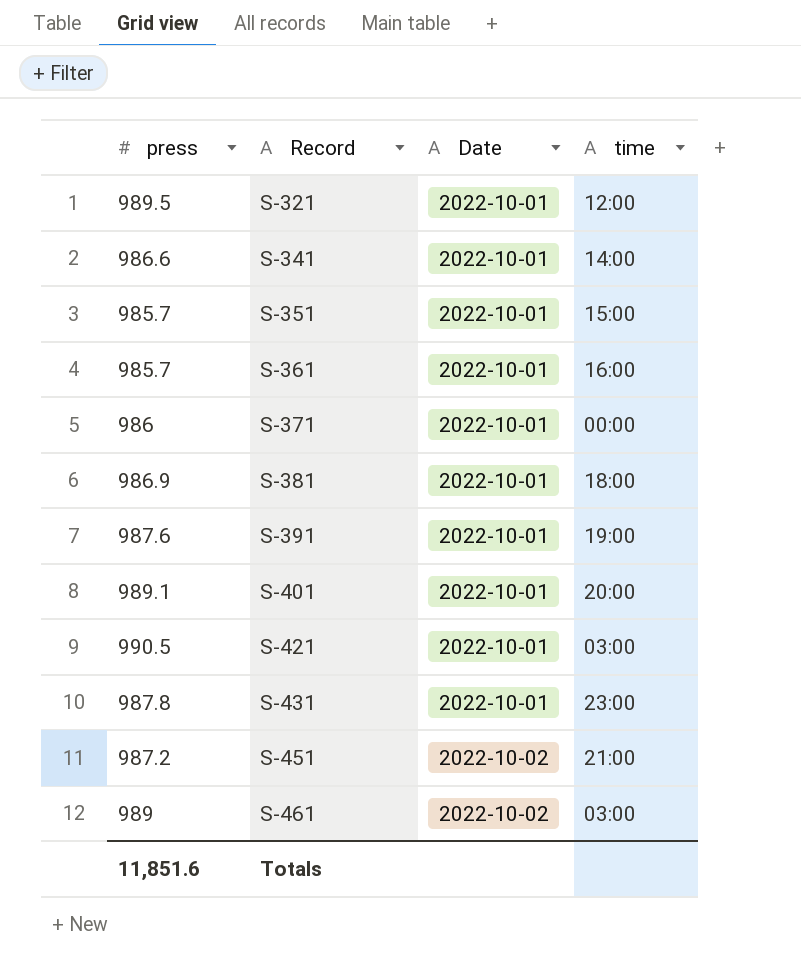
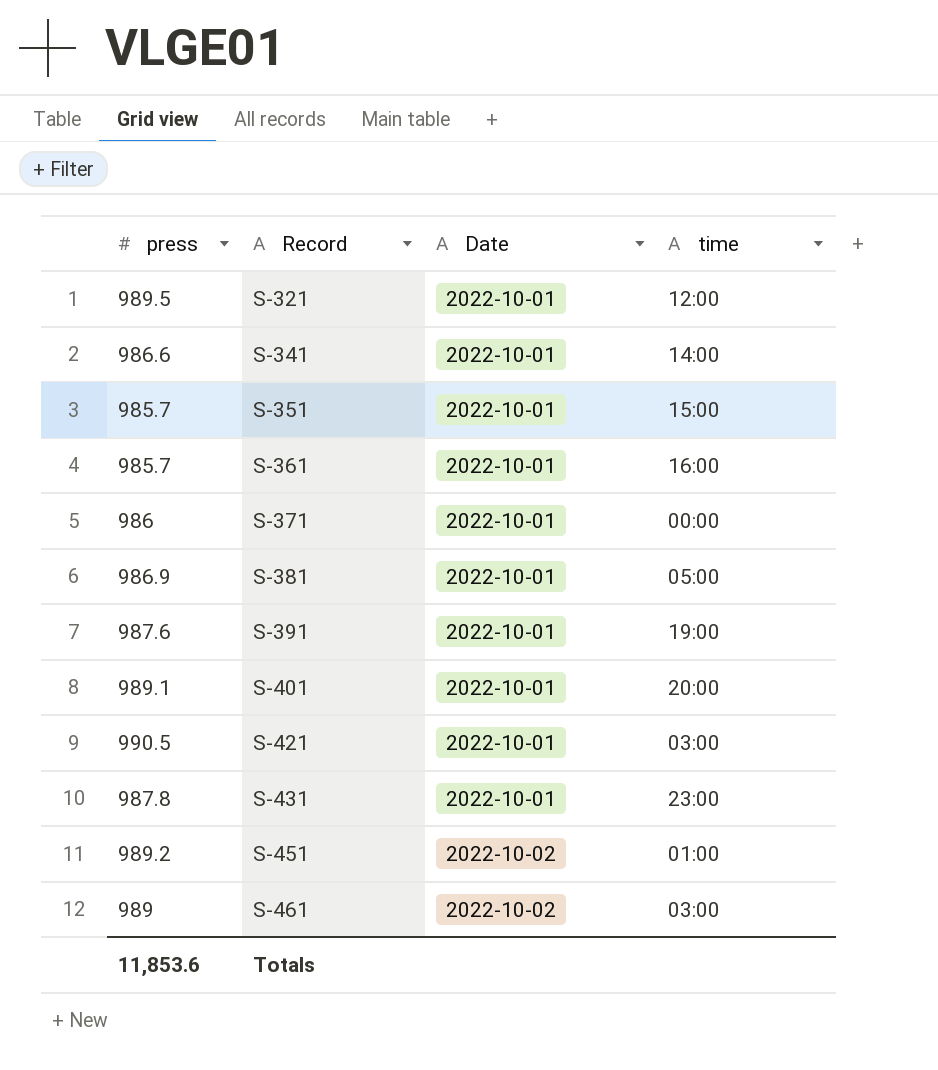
S-381 | time: 18:00 -> 05:00
S-451 | press: 987.2 -> 989.2
S-451 | time: 21:00 -> 01:00
Totals | press: 11,851.6 -> 11,853.6

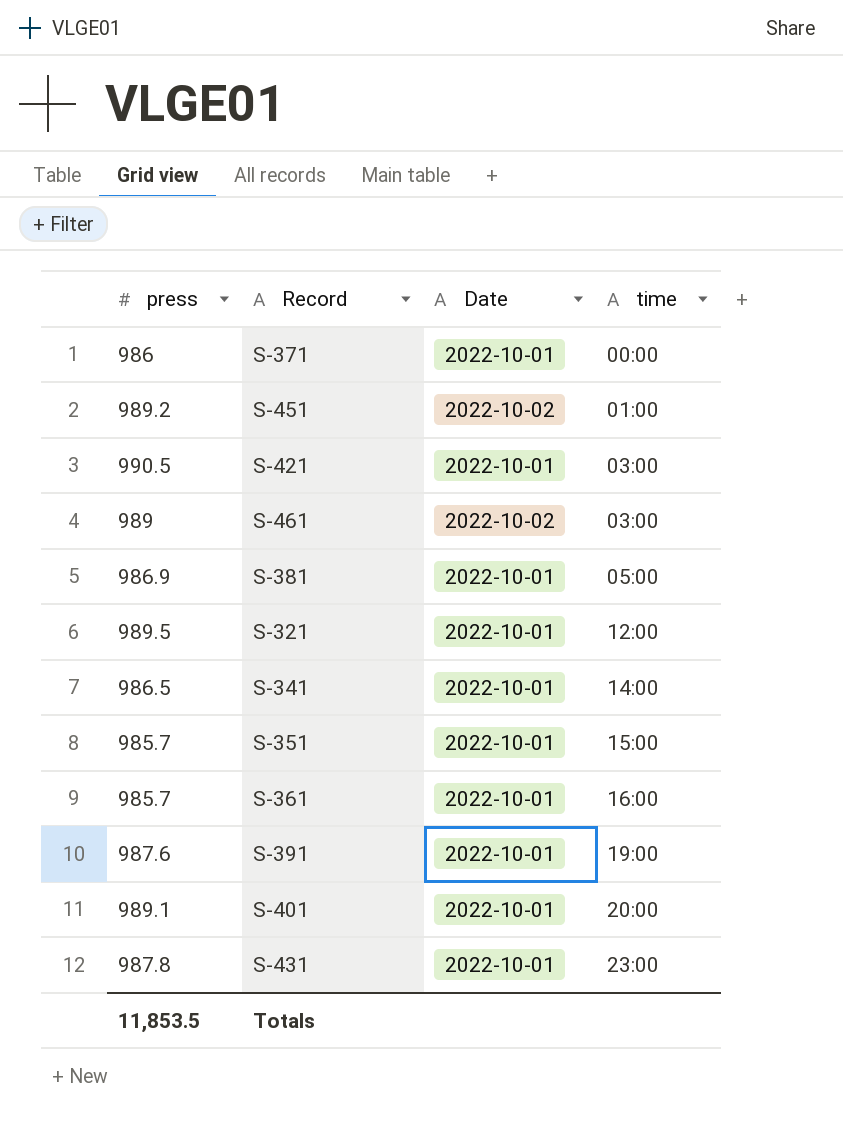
row order: Record ascending -> time ascending
S-341 | press: 986.6 -> 986.5
Totals | press: 11,853.6 -> 11,853.5

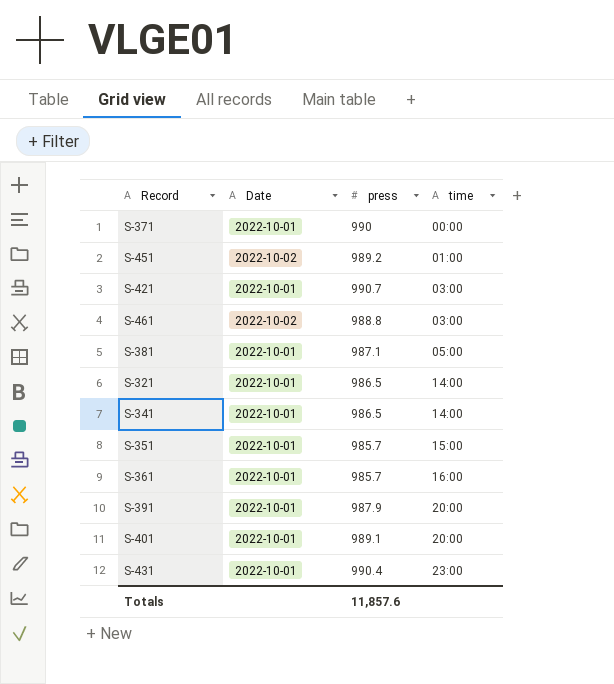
column press | position: 1 -> 3
S-371 | press: 986 -> 990
S-421 | press: 990.5 -> 990.7
S-461 | press: 989 -> 988.8
S-381 | press: 986.9 -> 987.1
S-321 | press: 989.5 -> 986.5
S-321 | time: 12:00 -> 14:00
S-391 | press: 987.6 -> 987.9
S-391 | time: 19:00 -> 20:00
S-431 | press: 987.8 -> 990.4
Totals | press: 11,853.5 -> 11,857.6

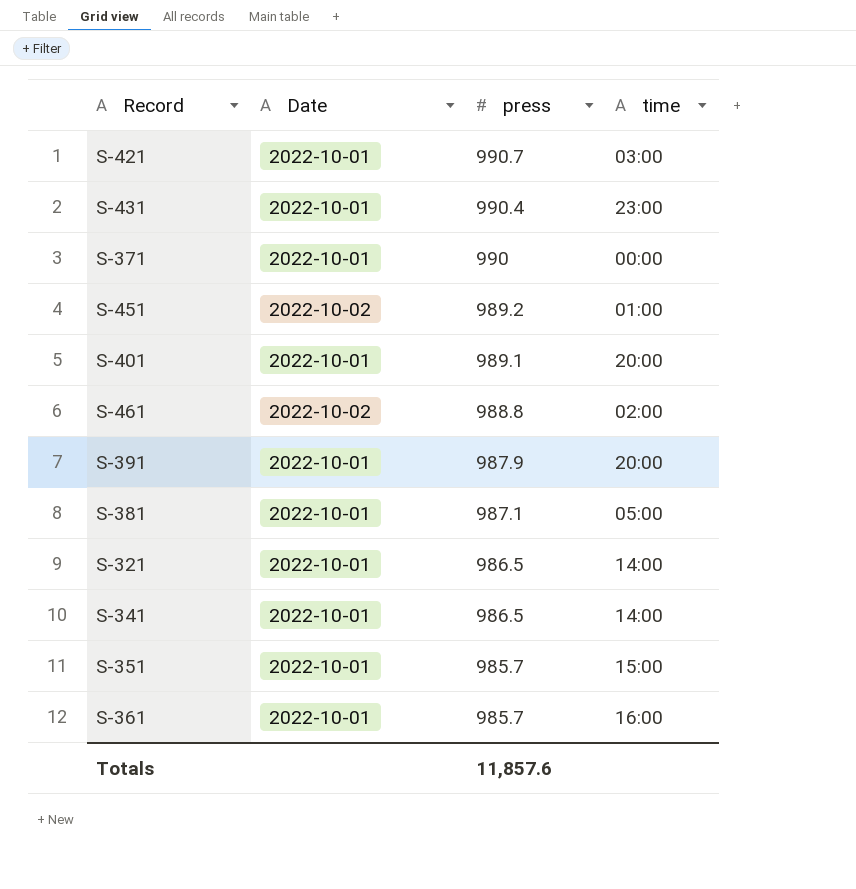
row order: time ascending -> press descending
S-461 | time: 03:00 -> 02:00

